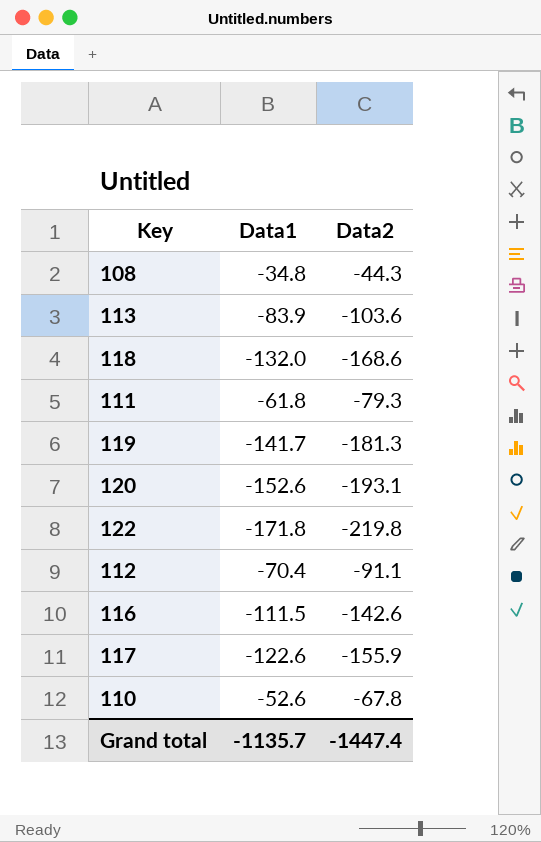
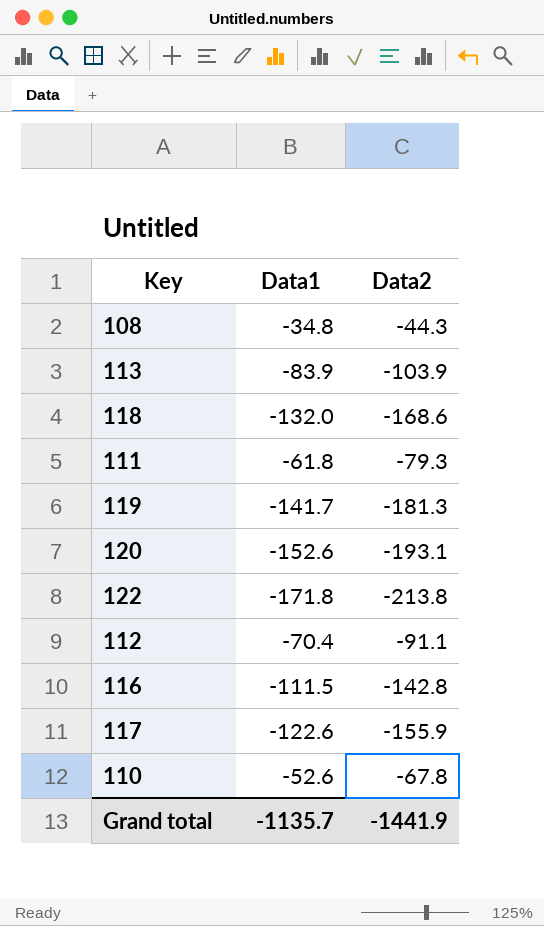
113 | Data2: -103.6 -> -103.9
122 | Data2: -219.8 -> -213.8
116 | Data2: -142.6 -> -142.8
Grand total | Data2: -1447.4 -> -1441.9

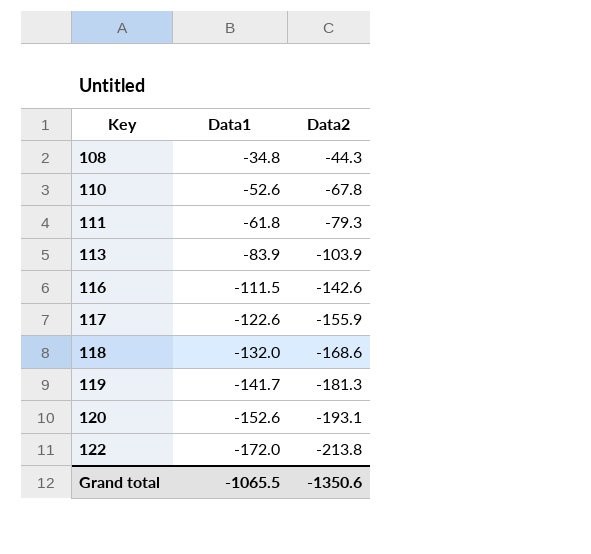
row order: none -> Key ascending
row 112: -70.4 | -91.1 -> none
116 | Data2: -142.8 -> -142.6
122 | Data1: -171.8 -> -172.0
Grand total | Data1: -1135.7 -> -1065.5
Grand total | Data2: -1441.9 -> -1350.6

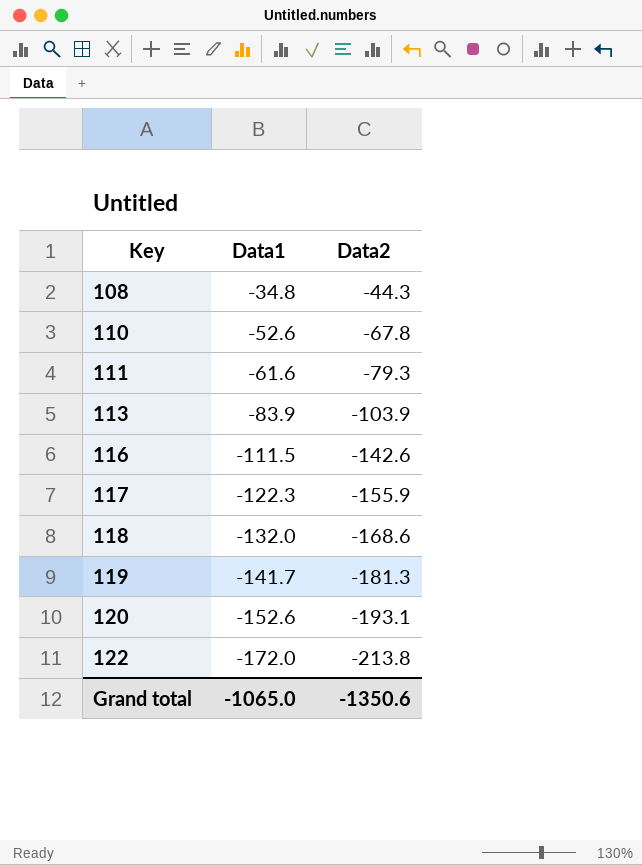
111 | Data1: -61.8 -> -61.6
117 | Data1: -122.6 -> -122.3
Grand total | Data1: -1065.5 -> -1065.0

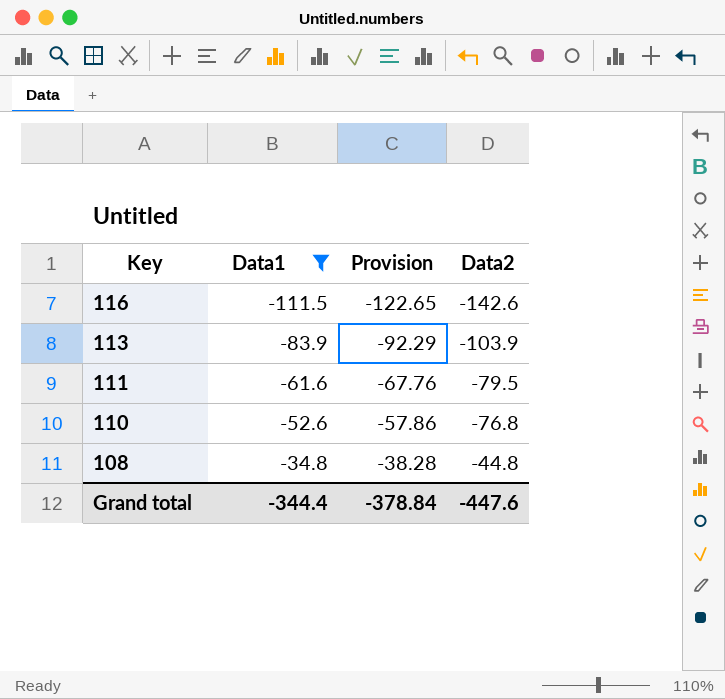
filter: none -> Data1 >= -111.5
row order: Key ascending -> Key descending
column Provision | formula: none -> [Data1] * 1.1
111 | Data2: -79.3 -> -79.5
110 | Data2: -67.8 -> -76.8
108 | Data2: -44.3 -> -44.8
Grand total | Data1: -1065.0 -> -344.4
Grand total | Data2: -1350.6 -> -447.6

